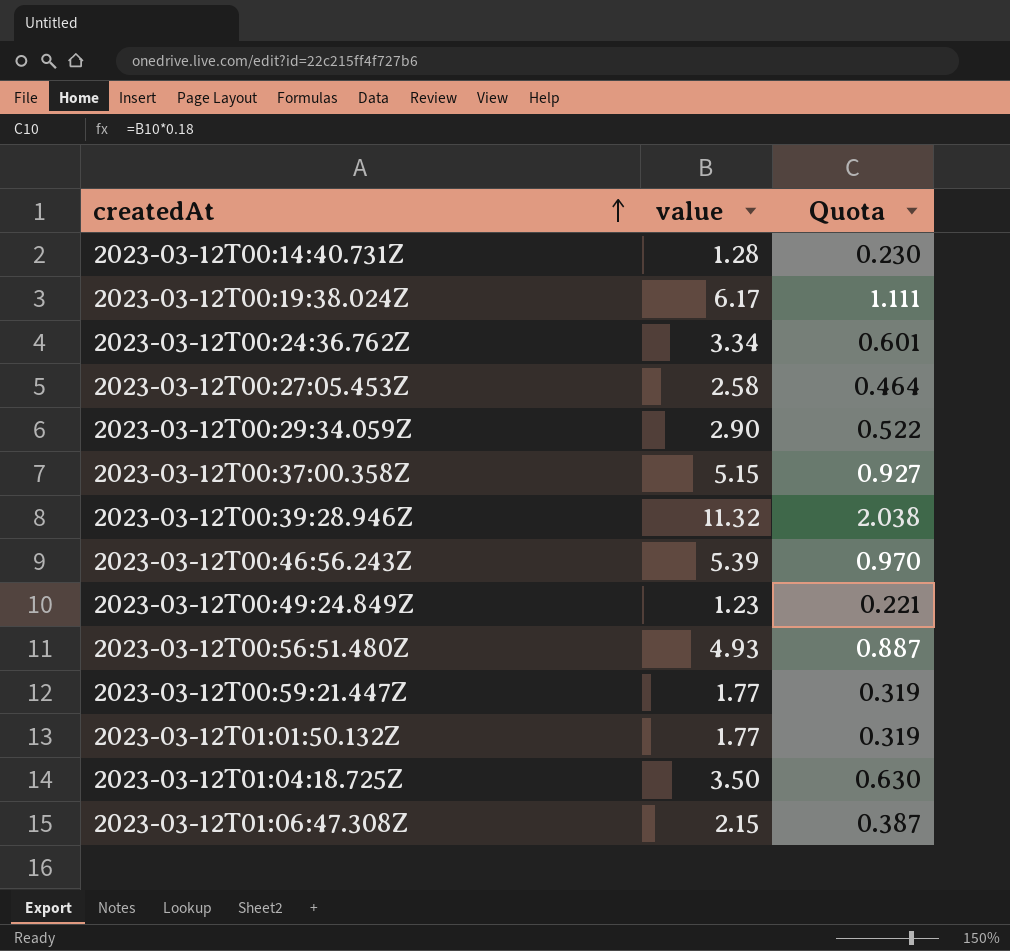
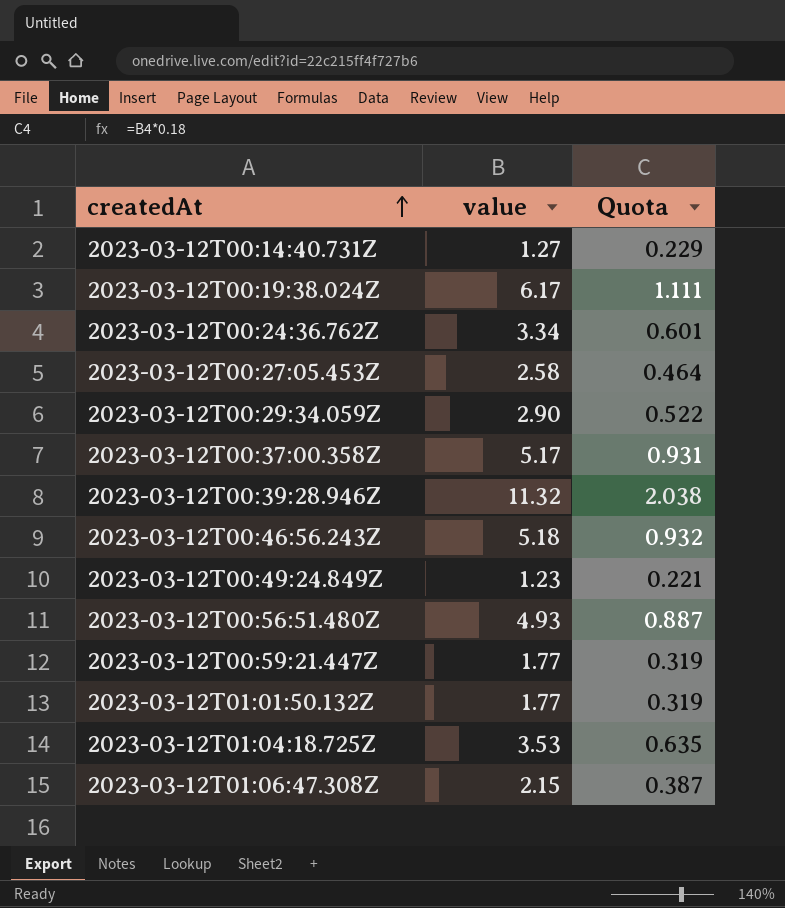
2023-03-12T00:14:40.731Z | value: 1.28 -> 1.27
2023-03-12T00:14:40.731Z | Quota: 0.230 -> 0.229
2023-03-12T00:37:00.358Z | value: 5.15 -> 5.17
2023-03-12T00:37:00.358Z | Quota: 0.927 -> 0.931
2023-03-12T00:46:56.243Z | value: 5.39 -> 5.18
2023-03-12T00:46:56.243Z | Quota: 0.970 -> 0.932
2023-03-12T01:04:18.725Z | value: 3.50 -> 3.53
2023-03-12T01:04:18.725Z | Quota: 0.630 -> 0.635

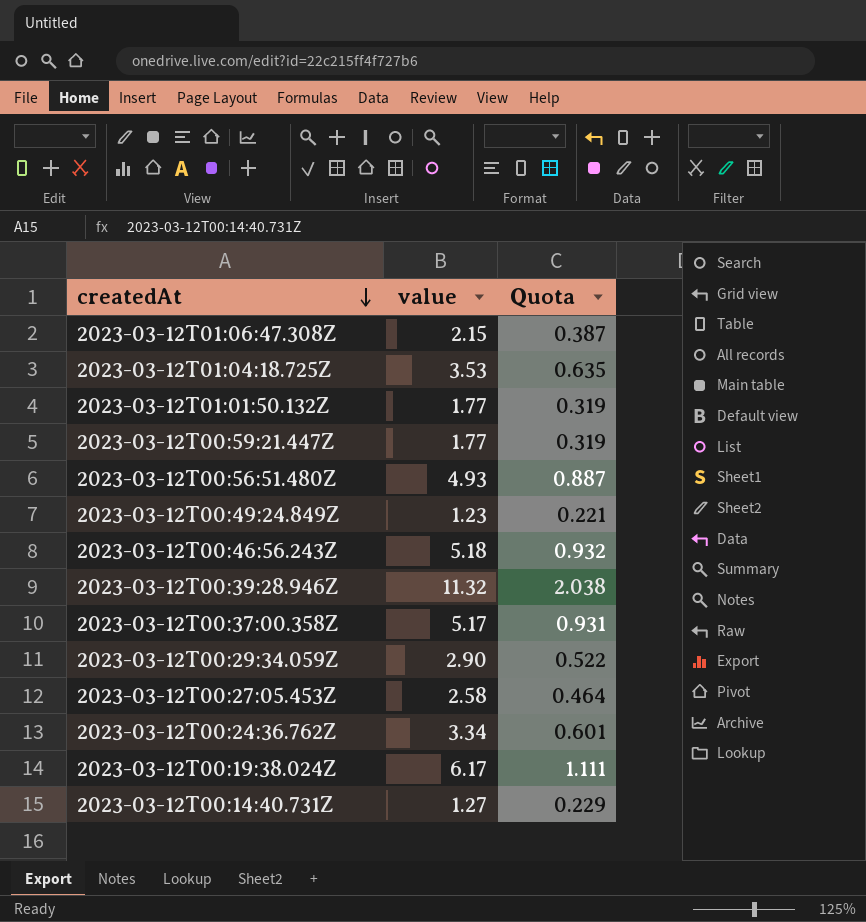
row order: createdAt ascending -> createdAt descending

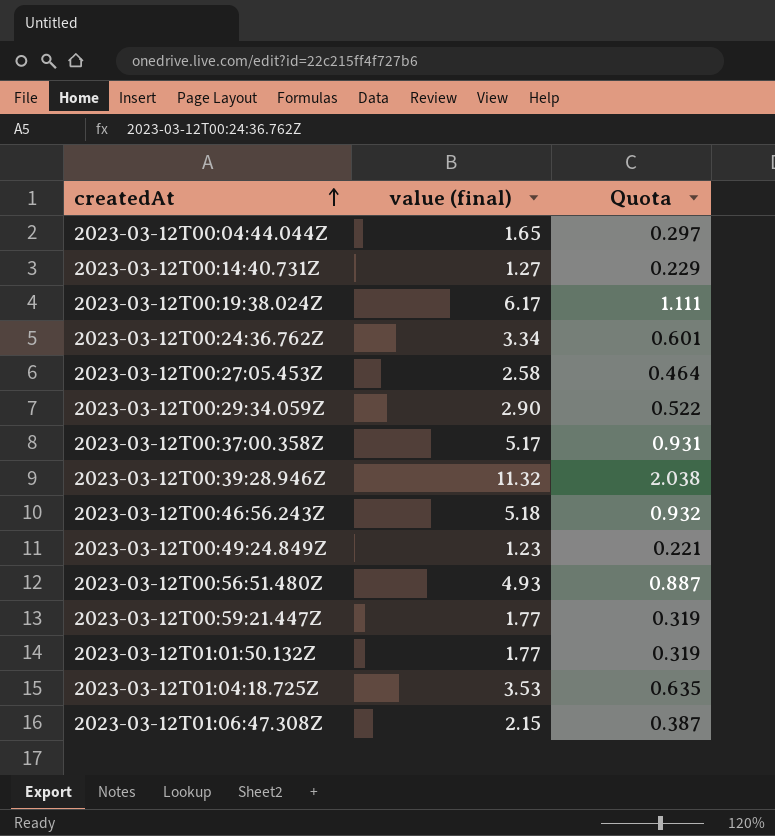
row order: createdAt descending -> createdAt ascending
column name: value -> value (final)
row 2023-03-12T00:04:44.044Z: none -> 1.65 | 0.297

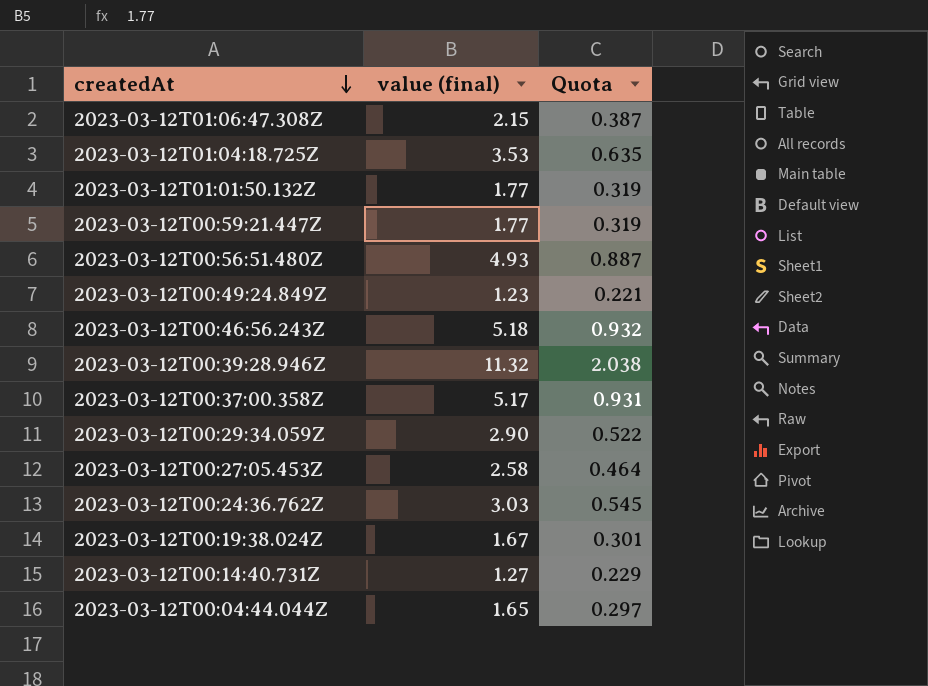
row order: createdAt ascending -> createdAt descending
2023-03-12T00:24:36.762Z | value (final): 3.34 -> 3.03
2023-03-12T00:24:36.762Z | Quota: 0.601 -> 0.545
2023-03-12T00:19:38.024Z | value (final): 6.17 -> 1.67
2023-03-12T00:19:38.024Z | Quota: 1.111 -> 0.301

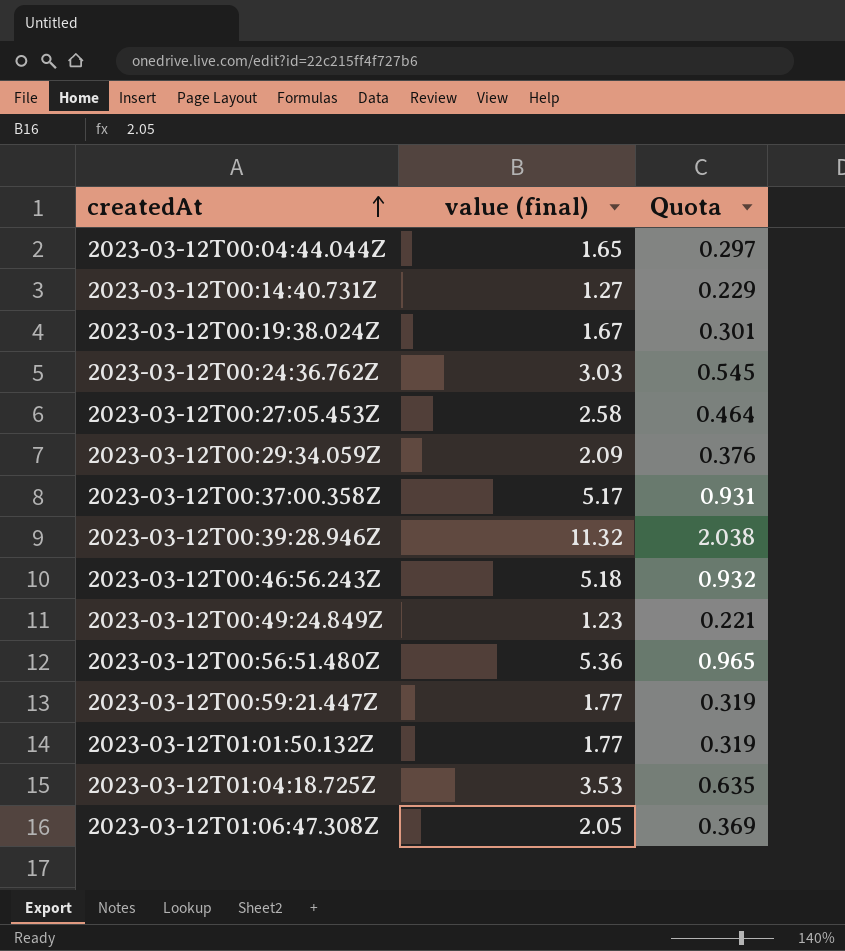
row order: createdAt descending -> createdAt ascending
2023-03-12T00:29:34.059Z | value (final): 2.90 -> 2.09
2023-03-12T00:29:34.059Z | Quota: 0.522 -> 0.376
2023-03-12T00:56:51.480Z | value (final): 4.93 -> 5.36
2023-03-12T00:56:51.480Z | Quota: 0.887 -> 0.965
2023-03-12T01:06:47.308Z | value (final): 2.15 -> 2.05
2023-03-12T01:06:47.308Z | Quota: 0.387 -> 0.369

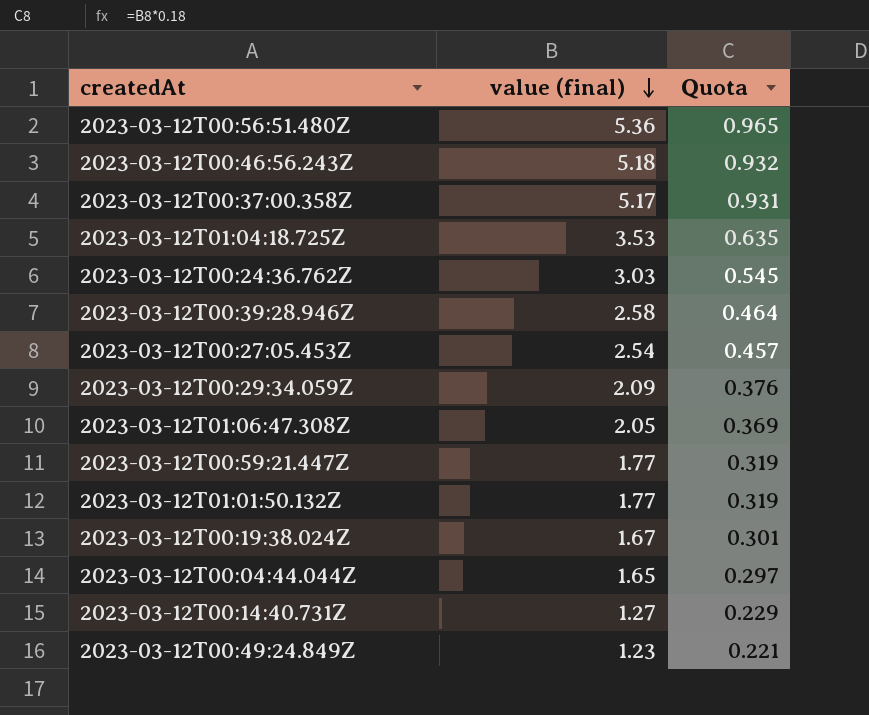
row order: createdAt ascending -> value (final) descending
2023-03-12T00:39:28.946Z | value (final): 11.32 -> 2.58
2023-03-12T00:39:28.946Z | Quota: 2.038 -> 0.464
2023-03-12T00:27:05.453Z | value (final): 2.58 -> 2.54
2023-03-12T00:27:05.453Z | Quota: 0.464 -> 0.457

